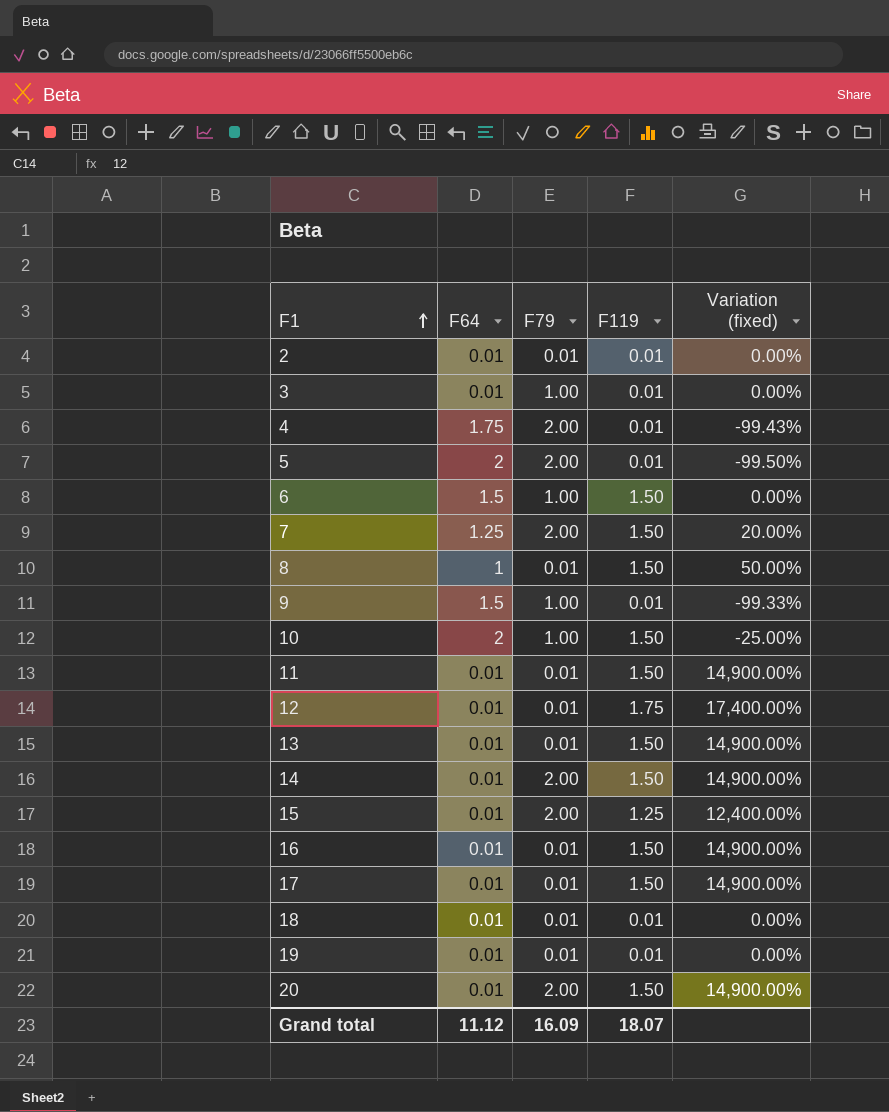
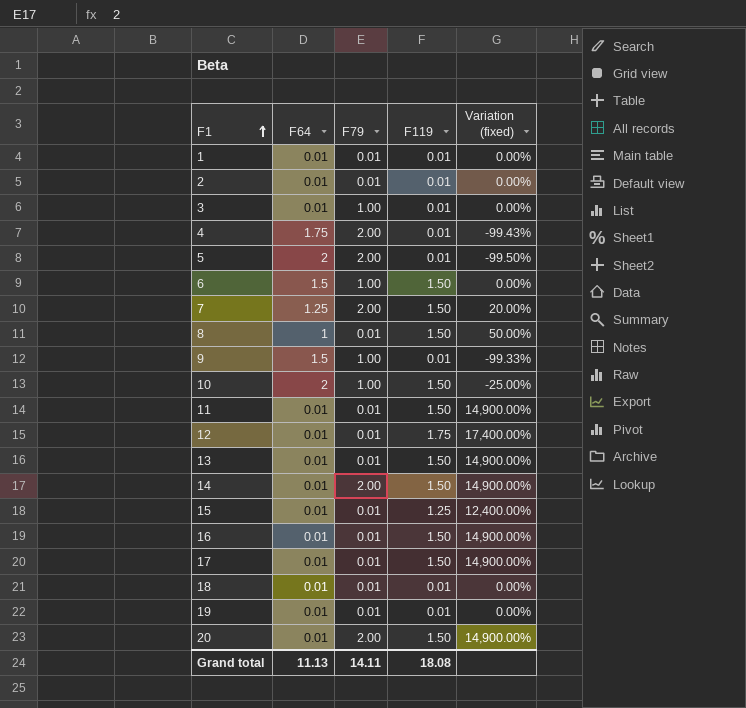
row 1: none -> 0.01 | 0.01 | 0.01 | 0.00%
15 | F79: 2.00 -> 0.01
Grand total | F64: 11.12 -> 11.13
Grand total | F79: 16.09 -> 14.11
Grand total | F119: 18.07 -> 18.08

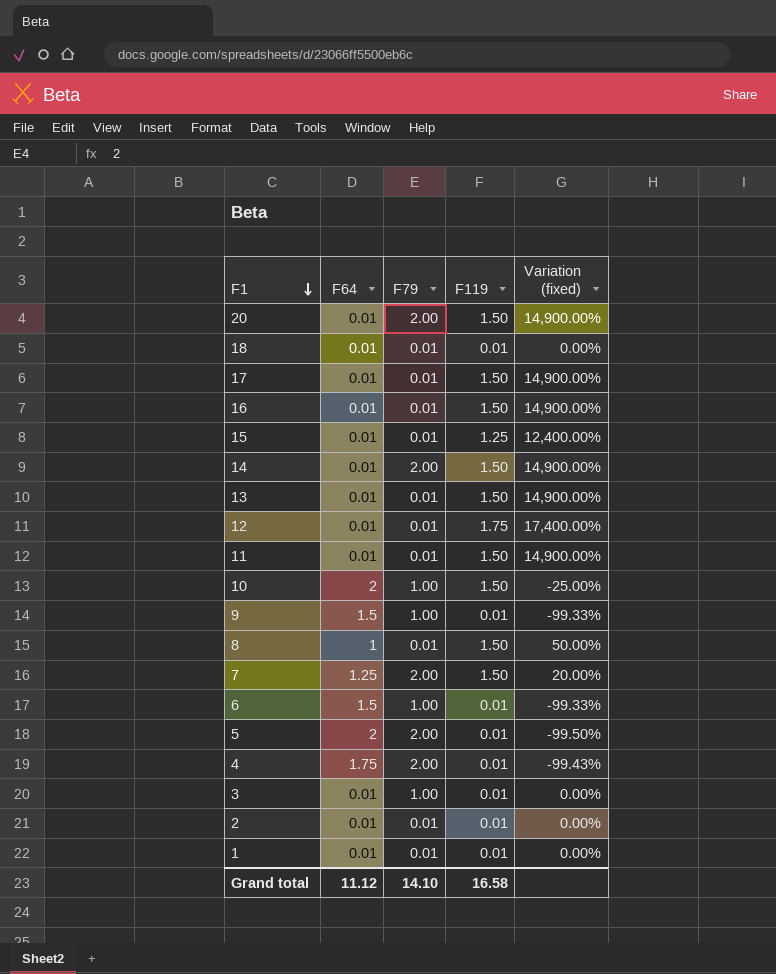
row order: F1 ascending -> F1 descending
row 19: 0.01 | 0.01 | 0.01 | 0.00% -> none
6 | F119: 1.50 -> 0.01
6 | Variation (fixed): 0.00% -> -99.33%
Grand total | F64: 11.13 -> 11.12
Grand total | F79: 14.11 -> 14.10
Grand total | F119: 18.08 -> 16.58

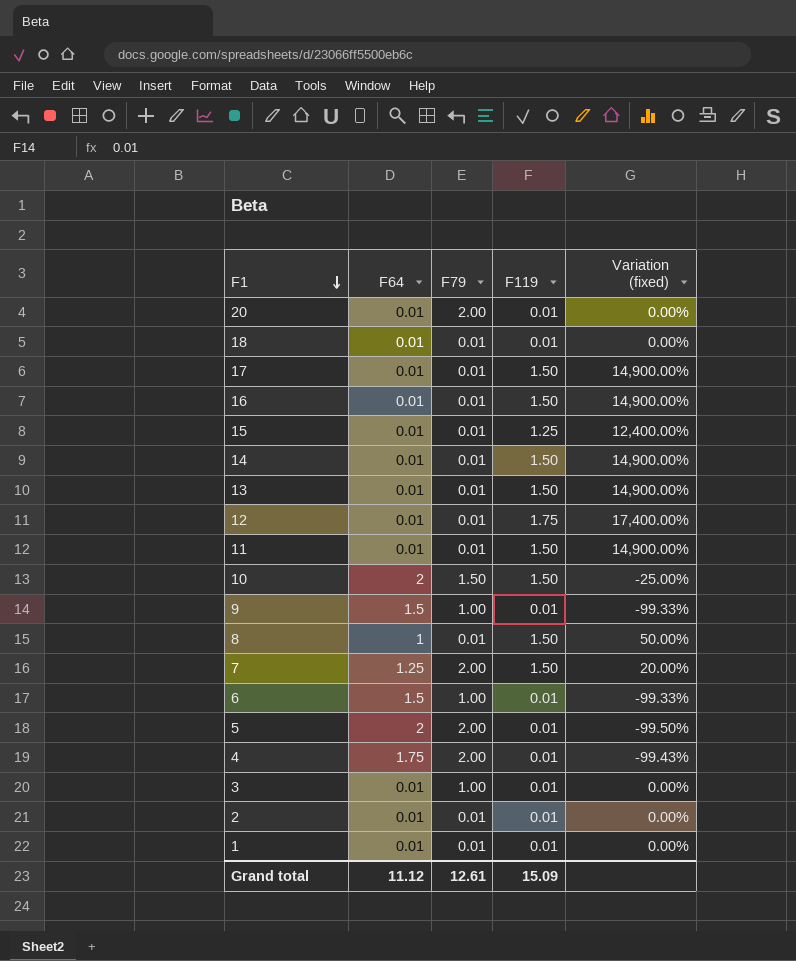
20 | F119: 1.50 -> 0.01
20 | Variation (fixed): 14,900.00% -> 0.00%
14 | F79: 2.00 -> 0.01
10 | F79: 1.00 -> 1.50
Grand total | F79: 14.10 -> 12.61
Grand total | F119: 16.58 -> 15.09

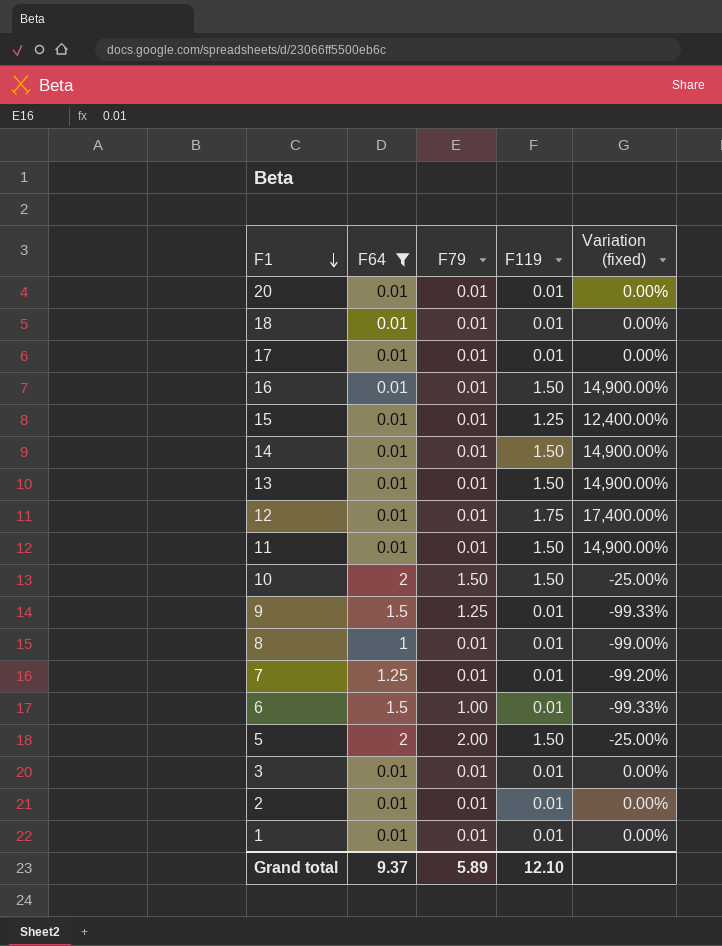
filter: none -> F64 != 1.75
20 | F79: 2.00 -> 0.01
17 | F119: 1.50 -> 0.01
17 | Variation (fixed): 14,900.00% -> 0.00%
9 | F79: 1.00 -> 1.25
8 | F119: 1.50 -> 0.01
8 | Variation (fixed): 50.00% -> -99.00%
7 | F79: 2.00 -> 0.01
7 | F119: 1.50 -> 0.01
7 | Variation (fixed): 20.00% -> -99.20%
5 | F119: 0.01 -> 1.50
5 | Variation (fixed): -99.50% -> -25.00%
3 | F79: 1.00 -> 0.01
Grand total | F64: 11.12 -> 9.37
Grand total | F79: 12.61 -> 5.89
Grand total | F119: 15.09 -> 12.10

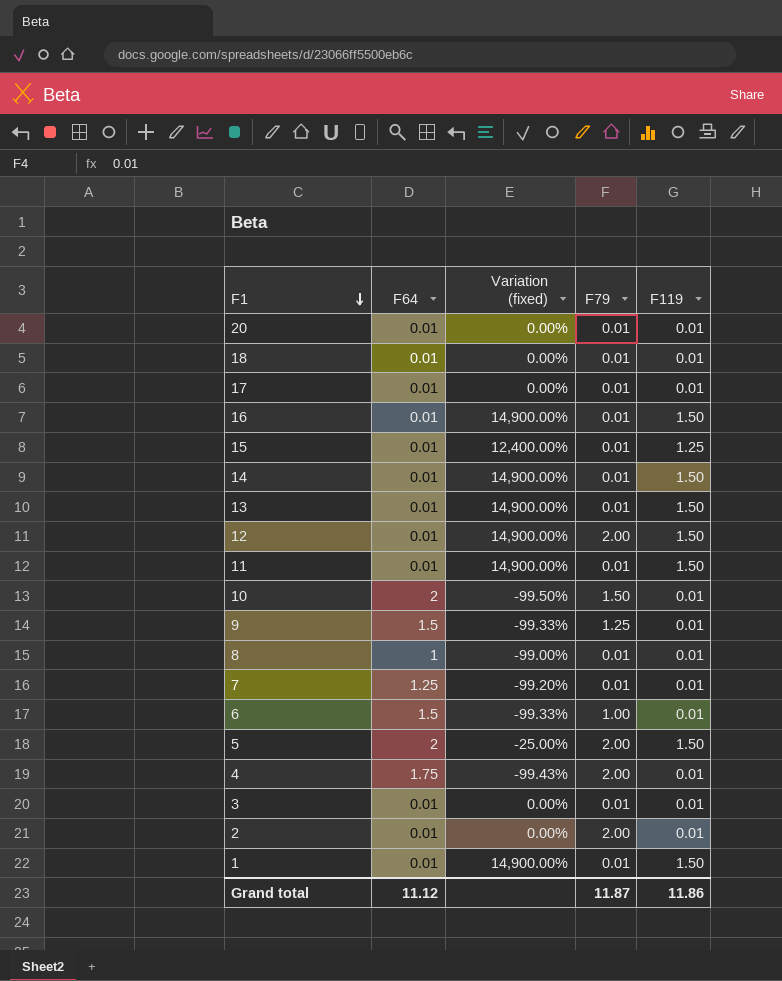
filter: F64 != 1.75 -> none
column Variation (fixed) | position: 5 -> 3
12 | Variation (fixed): 17,400.00% -> 14,900.00%
12 | F79: 0.01 -> 2.00
12 | F119: 1.75 -> 1.50
10 | Variation (fixed): -25.00% -> -99.50%
10 | F119: 1.50 -> 0.01
2 | F79: 0.01 -> 2.00
1 | Variation (fixed): 0.00% -> 14,900.00%
1 | F119: 0.01 -> 1.50
Grand total | F64: 9.37 -> 11.12
Grand total | F79: 5.89 -> 11.87
Grand total | F119: 12.10 -> 11.86

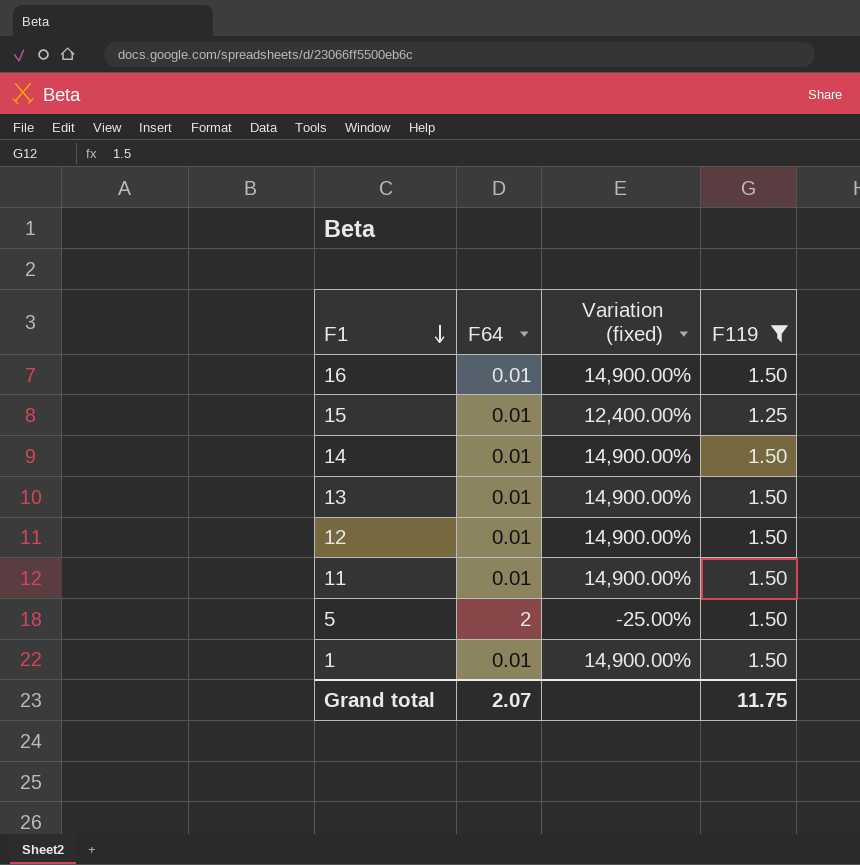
filter: none -> F119 != 0.01
column F79 | position: 4 -> none
Grand total | F64: 11.12 -> 2.07
Grand total | F119: 11.86 -> 11.75

